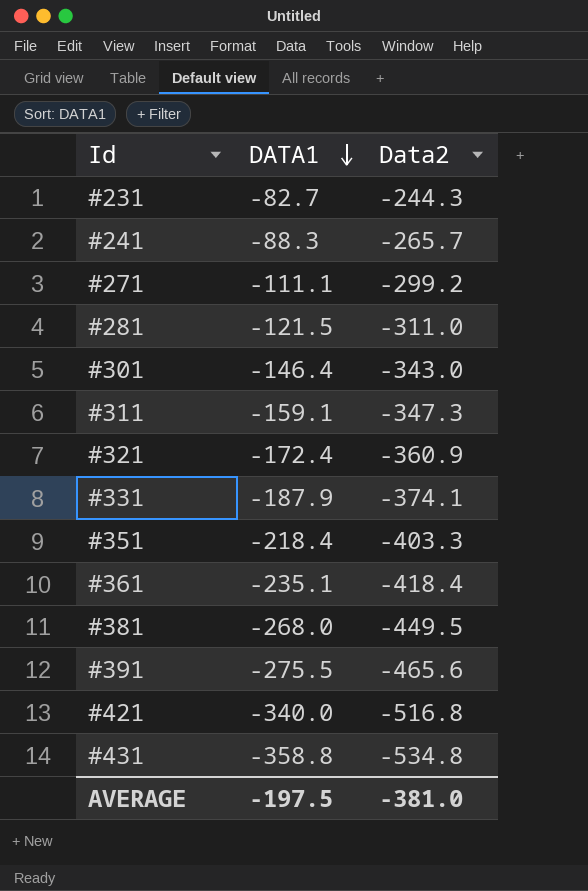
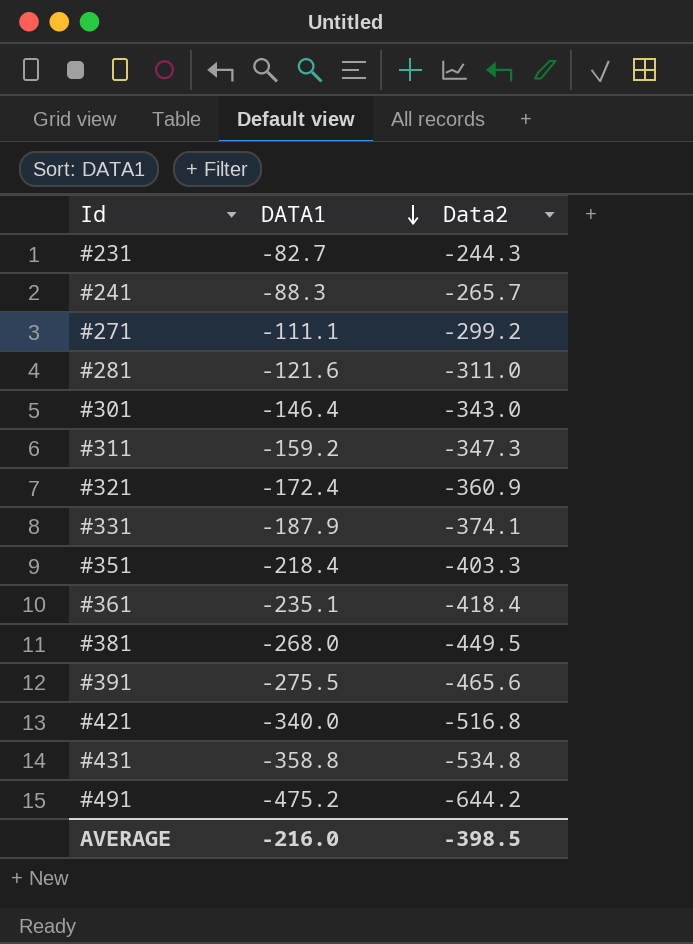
#281 | DATA1: -121.5 -> -121.6
#311 | DATA1: -159.1 -> -159.2
row #491: none -> -475.2 | -644.2
AVERAGE | DATA1: -197.5 -> -216.0
AVERAGE | Data2: -381.0 -> -398.5

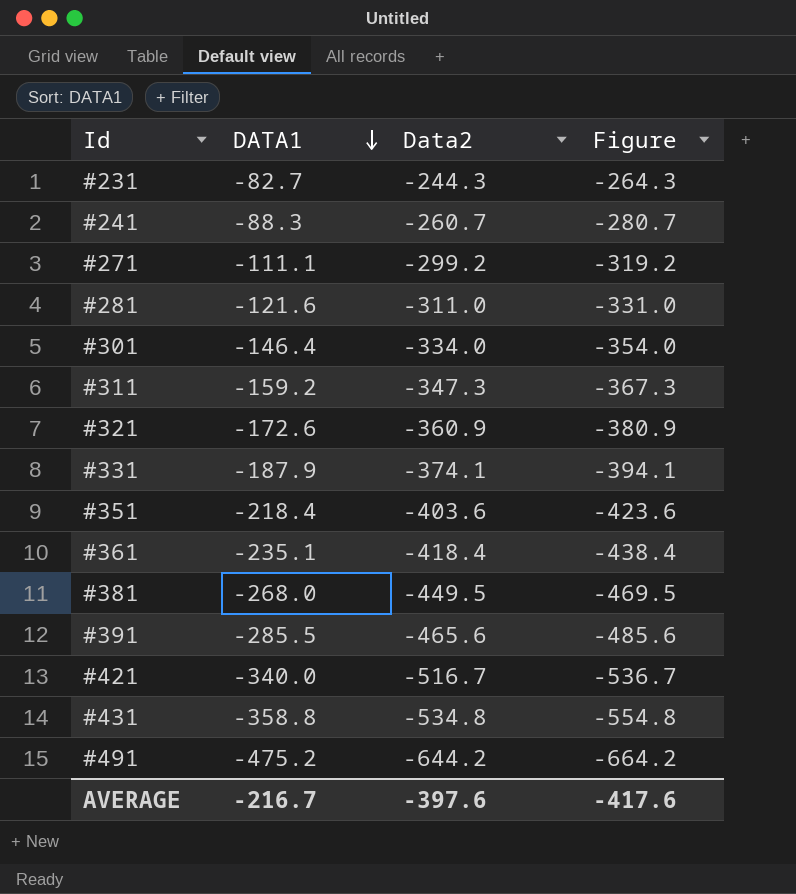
column Figure | formula: none -> [Data2] - 20
#241 | Data2: -265.7 -> -260.7
#301 | Data2: -343.0 -> -334.0
#321 | DATA1: -172.4 -> -172.6
#351 | Data2: -403.3 -> -403.6
#391 | DATA1: -275.5 -> -285.5
#421 | Data2: -516.8 -> -516.7
AVERAGE | DATA1: -216.0 -> -216.7
AVERAGE | Data2: -398.5 -> -397.6

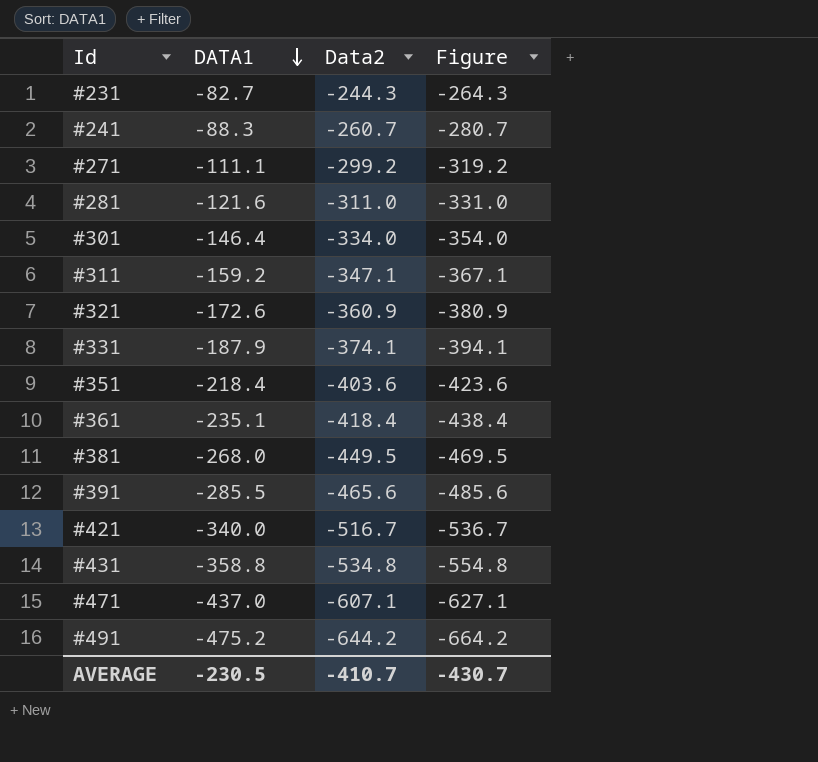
#311 | Data2: -347.3 -> -347.1
#311 | Figure: -367.3 -> -367.1
row #471: none -> -437.0 | -607.1 | -627.1
AVERAGE | DATA1: -216.7 -> -230.5
AVERAGE | Data2: -397.6 -> -410.7
AVERAGE | Figure: -417.6 -> -430.7

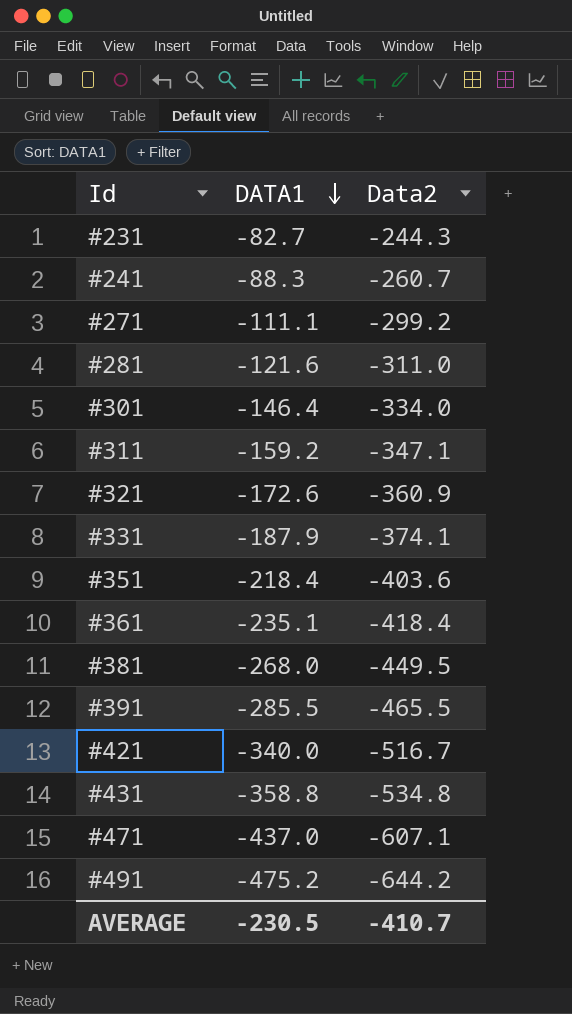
column Figure | formula: [Data2] - 20 -> none
#391 | Data2: -465.6 -> -465.5

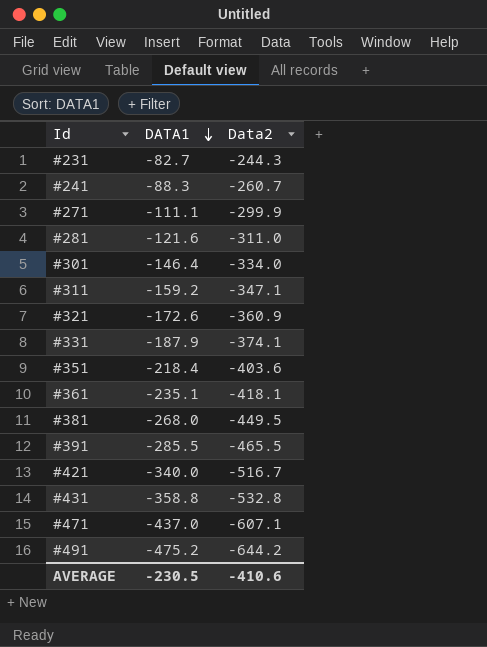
#271 | Data2: -299.2 -> -299.9
#361 | Data2: -418.4 -> -418.1
#431 | Data2: -534.8 -> -532.8
AVERAGE | Data2: -410.7 -> -410.6

